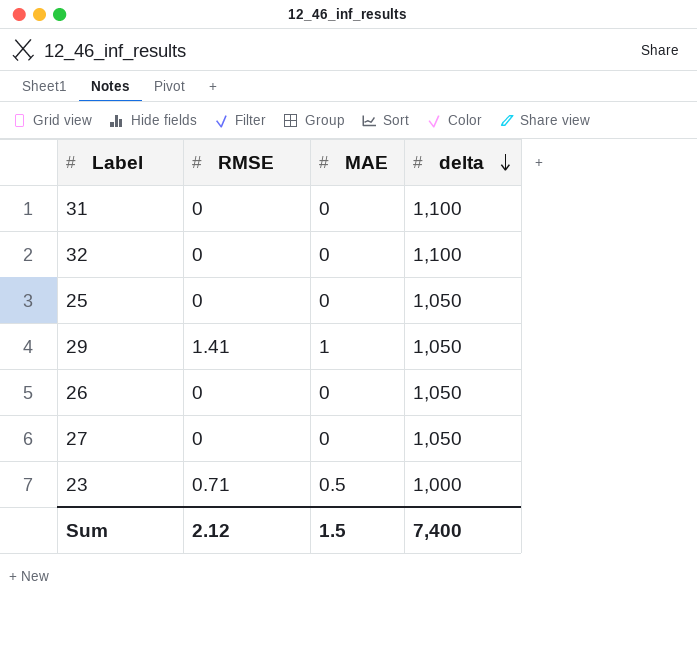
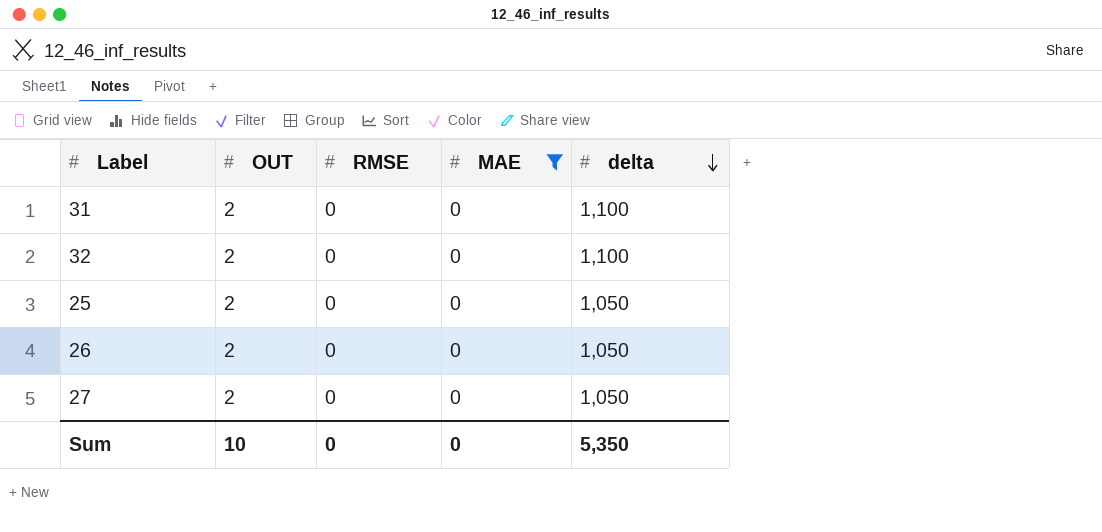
filter: none -> MAE = 0
column OUT | position: none -> 2
Sum | RMSE: 2.12 -> 0
Sum | MAE: 1.5 -> 0
Sum | delta: 7,400 -> 5,350

